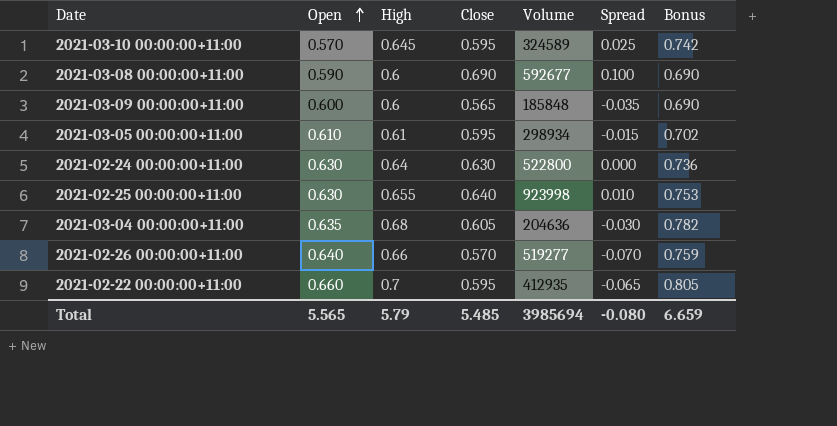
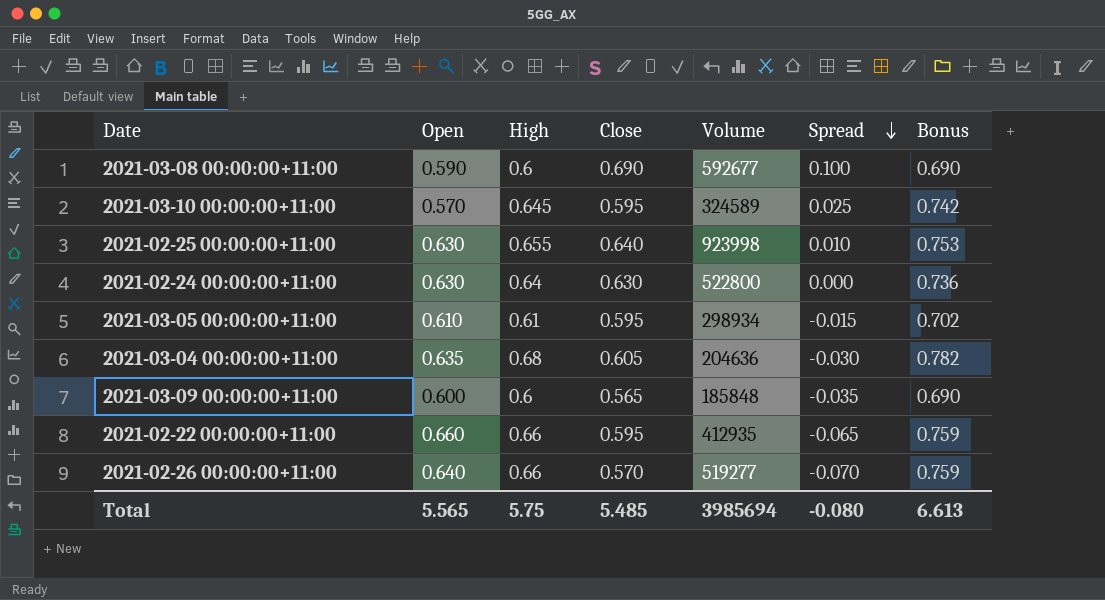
row order: Open ascending -> Spread descending
2021-02-22 00:00:00+11:00 | High: 0.7 -> 0.66
2021-02-22 00:00:00+11:00 | Bonus: 0.805 -> 0.759
Total | High: 5.79 -> 5.75
Total | Bonus: 6.659 -> 6.613

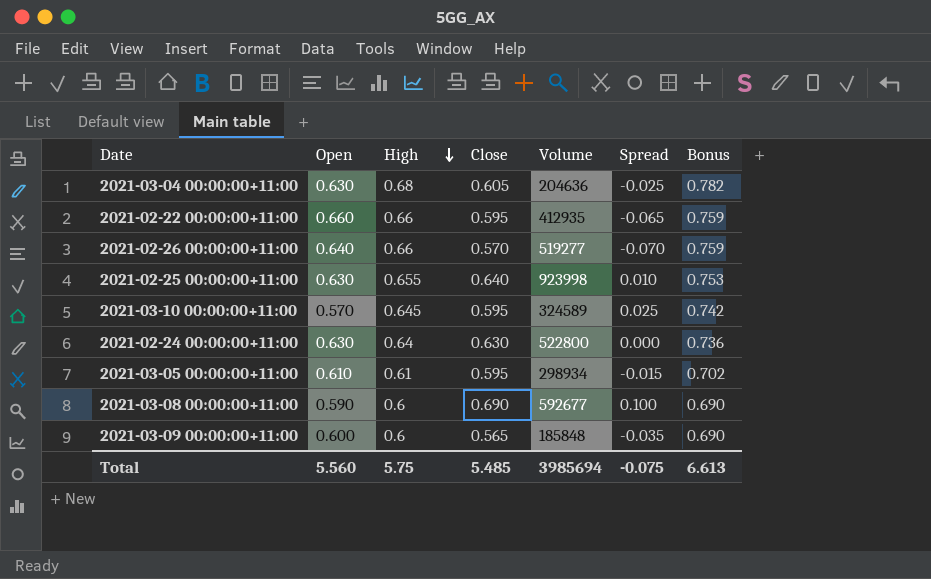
row order: Spread descending -> High descending
2021-03-04 00:00:00+11:00 | Open: 0.635 -> 0.630
2021-03-04 00:00:00+11:00 | Spread: -0.030 -> -0.025
Total | Open: 5.565 -> 5.560
Total | Spread: -0.080 -> -0.075

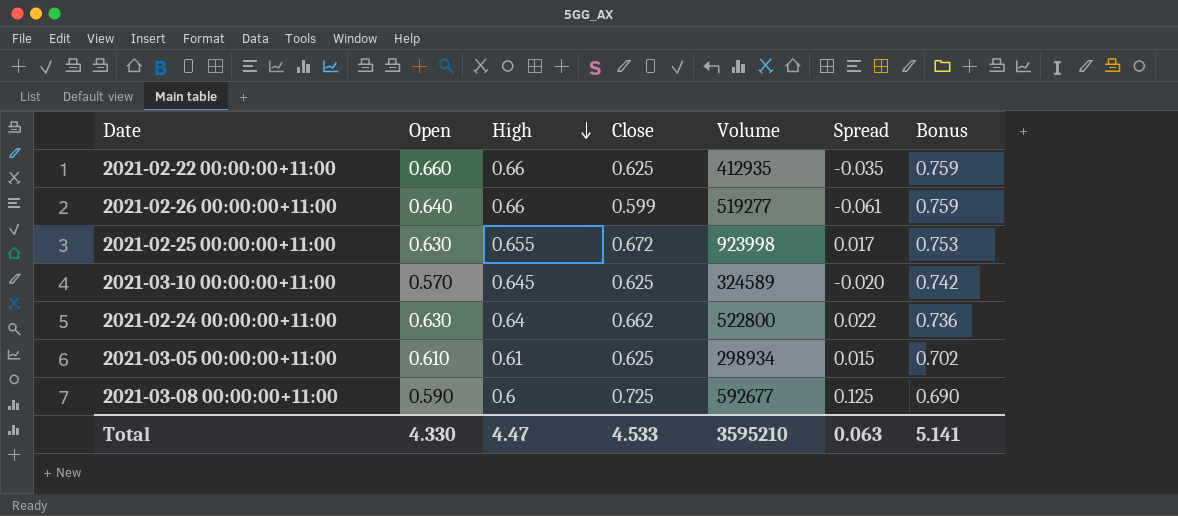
column Spread | formula: [Close] - [Open] -> [Close] - [High]
row 2021-03-04 00:00:00+11:00: 0.630 | 0.68 | 0.605 | 204636 | -0.025 | 0.782 -> none
row 2021-03-09 00:00:00+11:00: 0.600 | 0.6 | 0.565 | 185848 | -0.035 | 0.690 -> none
2021-02-22 00:00:00+11:00 | Close: 0.595 -> 0.625
2021-02-26 00:00:00+11:00 | Close: 0.570 -> 0.599
2021-02-25 00:00:00+11:00 | Close: 0.640 -> 0.672
2021-03-10 00:00:00+11:00 | Close: 0.595 -> 0.625
2021-02-24 00:00:00+11:00 | Close: 0.630 -> 0.662
2021-03-05 00:00:00+11:00 | Close: 0.595 -> 0.625
2021-03-08 00:00:00+11:00 | Close: 0.690 -> 0.725
Total | Open: 5.560 -> 4.330
Total | High: 5.75 -> 4.47
Total | Close: 5.485 -> 4.533
Total | Volume: 3985694 -> 3595210
Total | Spread: -0.075 -> 0.063
Total | Bonus: 6.613 -> 5.141

